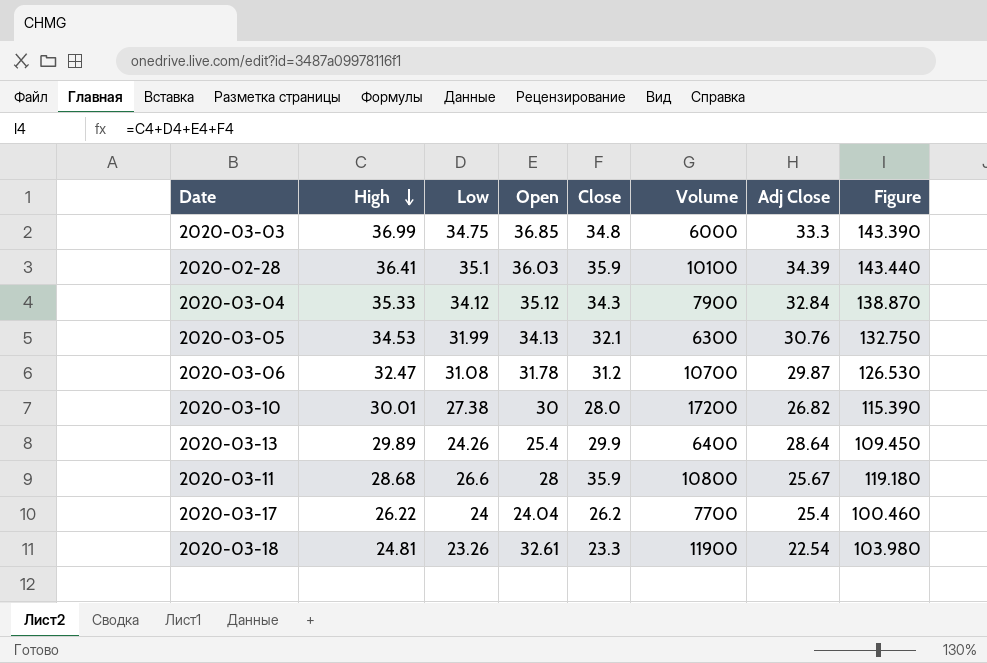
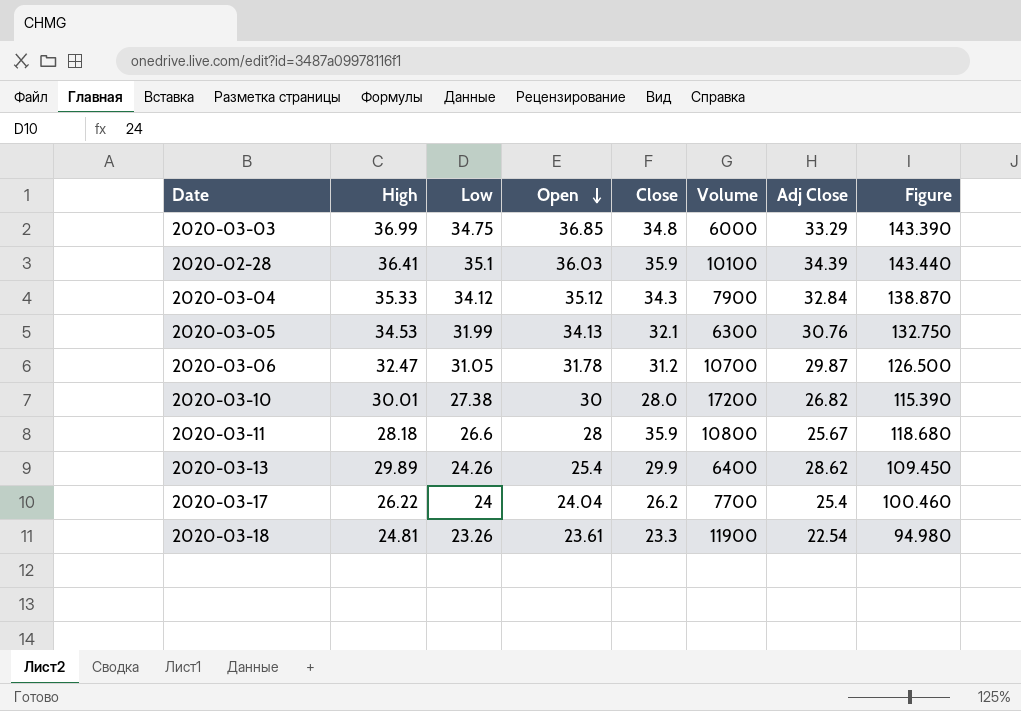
row order: High descending -> Open descending
2020-03-03 | Adj Close: 33.3 -> 33.29
2020-03-06 | Low: 31.08 -> 31.05
2020-03-06 | Figure: 126.530 -> 126.500
2020-03-11 | High: 28.68 -> 28.18
2020-03-11 | Figure: 119.180 -> 118.680
2020-03-13 | Adj Close: 28.64 -> 28.62
2020-03-18 | Open: 32.61 -> 23.61
2020-03-18 | Figure: 103.980 -> 94.980

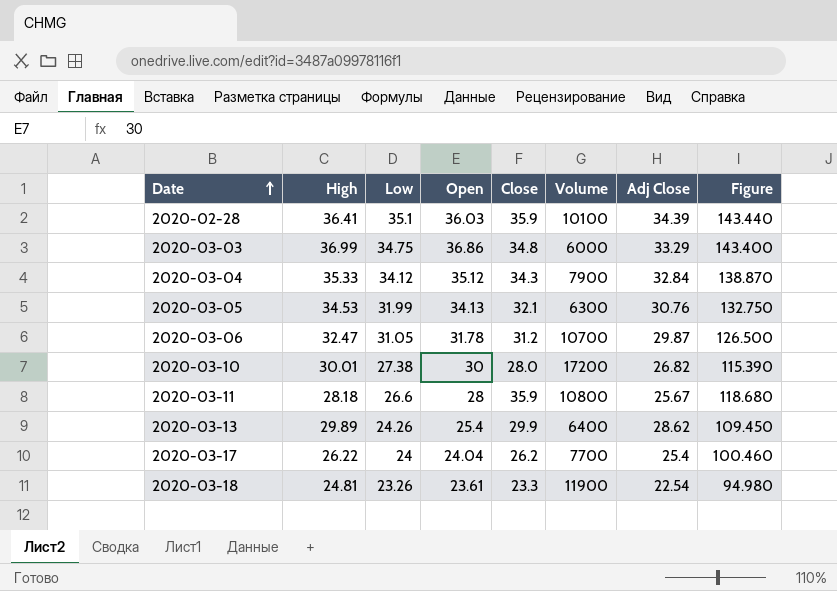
row order: Open descending -> Date ascending
2020-03-03 | Open: 36.85 -> 36.86
2020-03-03 | Figure: 143.390 -> 143.400

